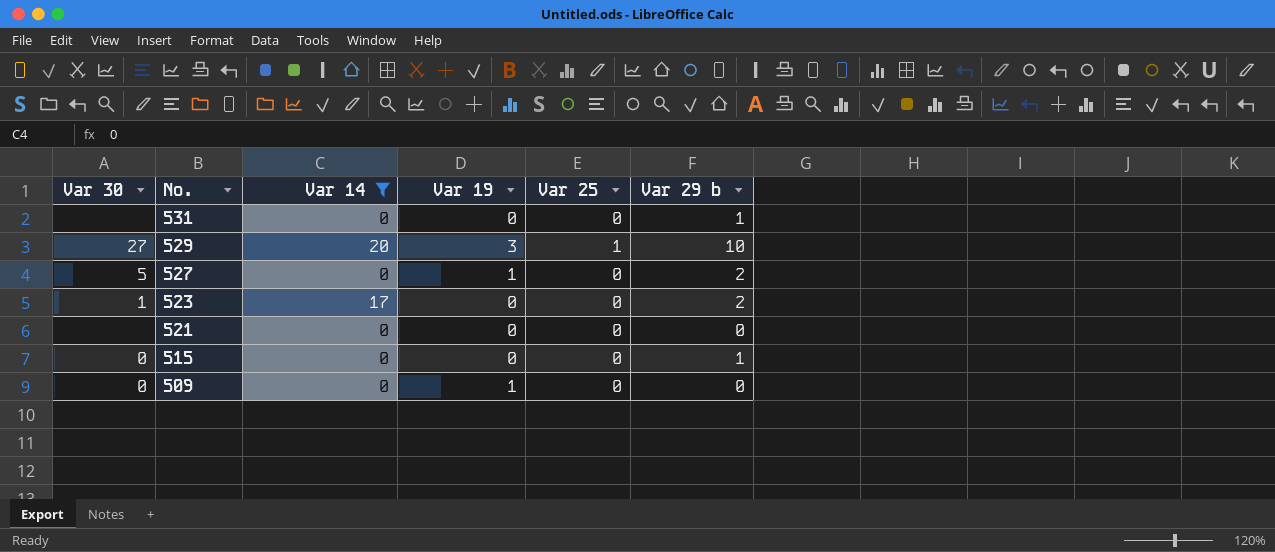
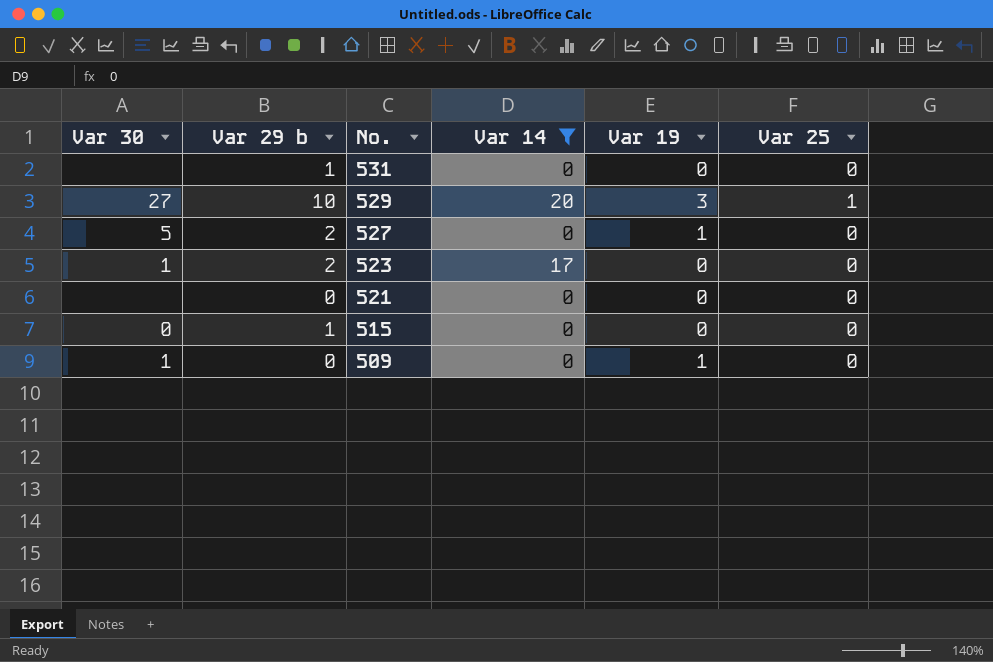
column Var 29 b | position: 6 -> 2
509 | Var 30: 0 -> 1

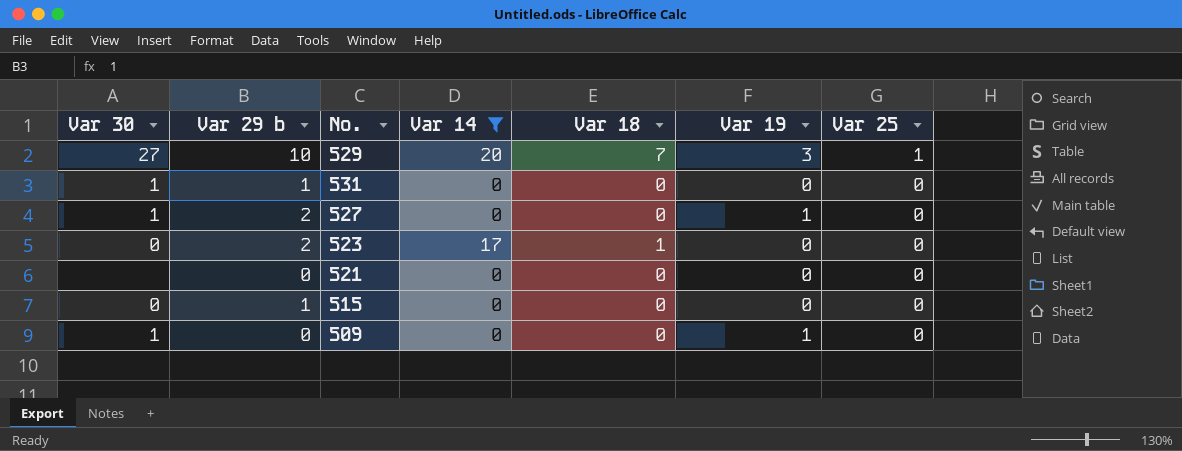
row order: No. descending -> Var 25 descending
column Var 18 | position: none -> 5
531 | Var 30: none -> 1
527 | Var 30: 5 -> 1
523 | Var 30: 1 -> 0

